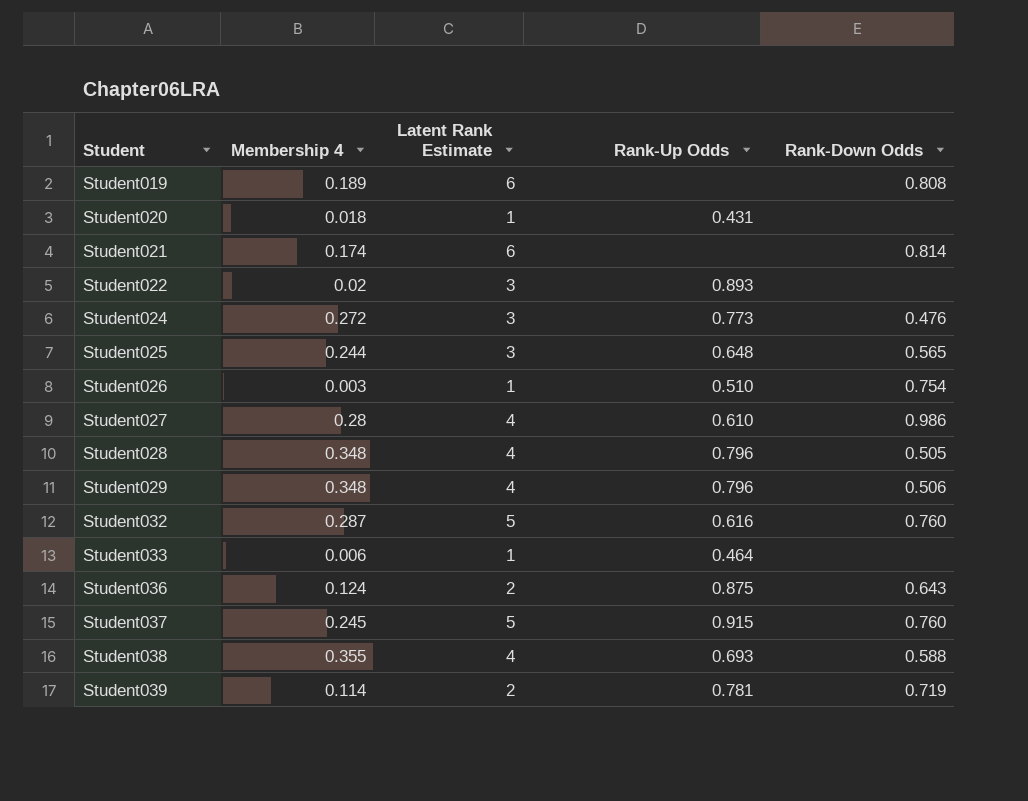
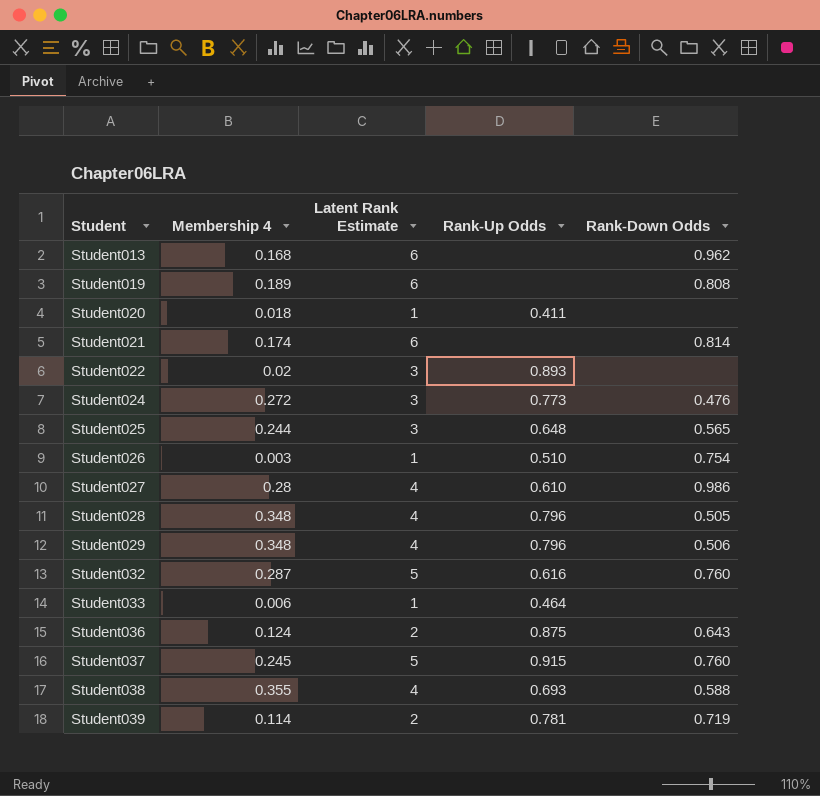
row Student013: none -> 0.168 | 6 | none | 0.962
Student020 | Rank-Up Odds: 0.431 -> 0.411

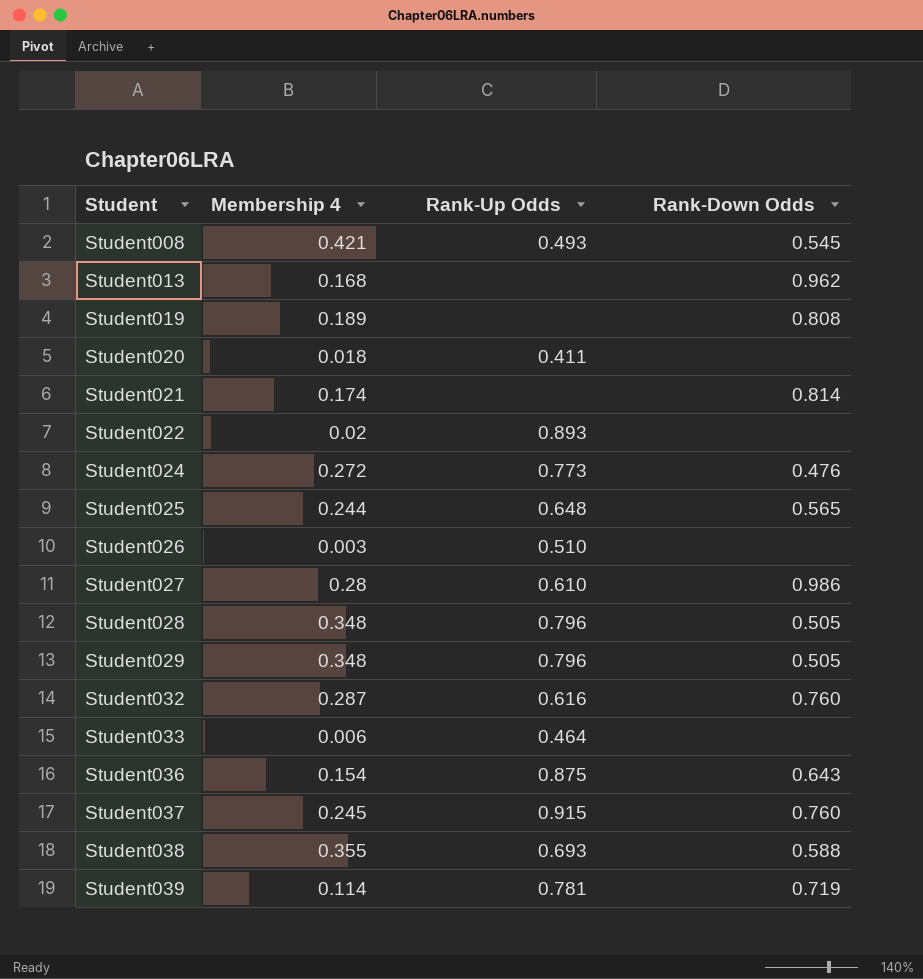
column Latent Rank Estimate | position: 3 -> none
row Student008: none -> 0.421 | 0.493 | 0.545
Student026 | Rank-Down Odds: 0.754 -> none
Student029 | Rank-Down Odds: 0.506 -> 0.505
Student036 | Membership 4: 0.124 -> 0.154

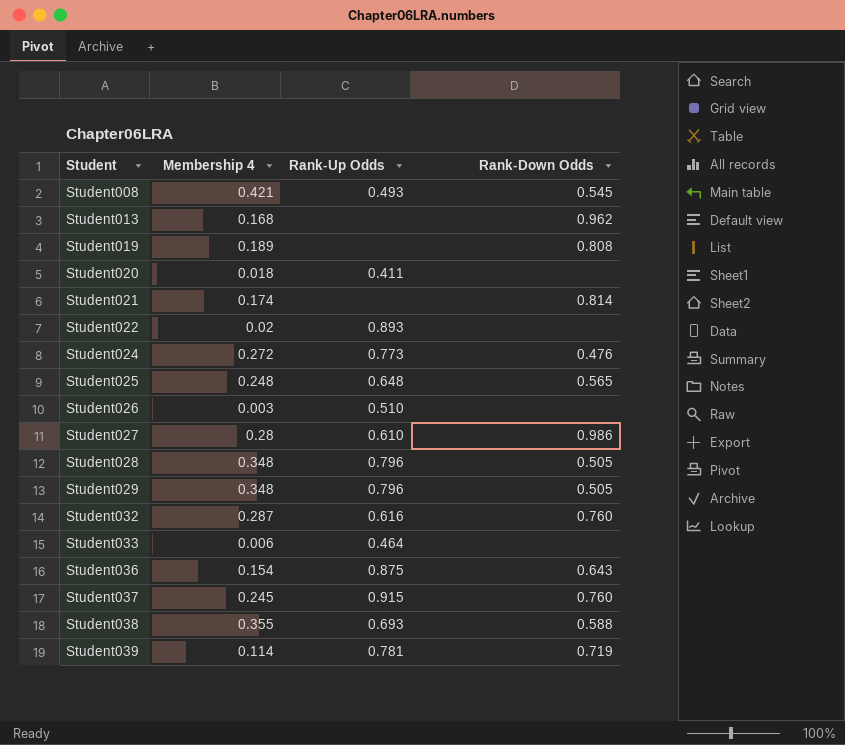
Student025 | Membership 4: 0.244 -> 0.248

